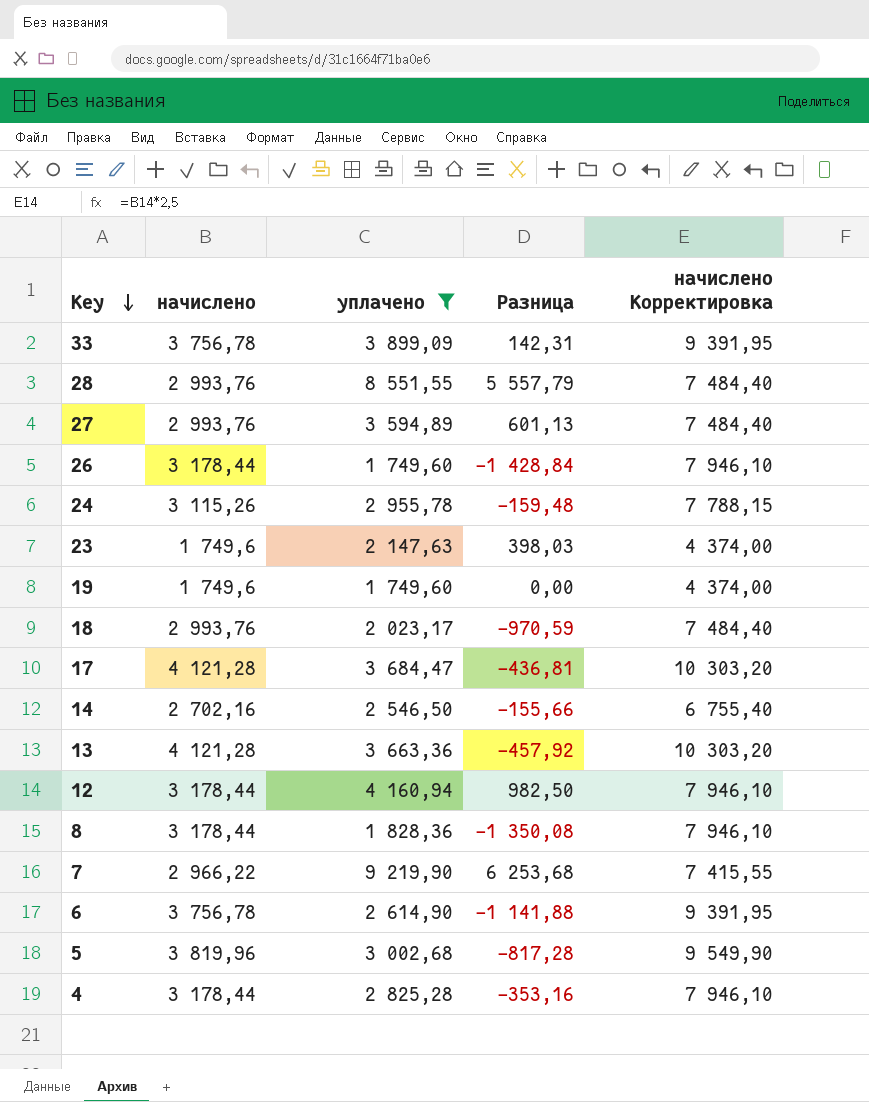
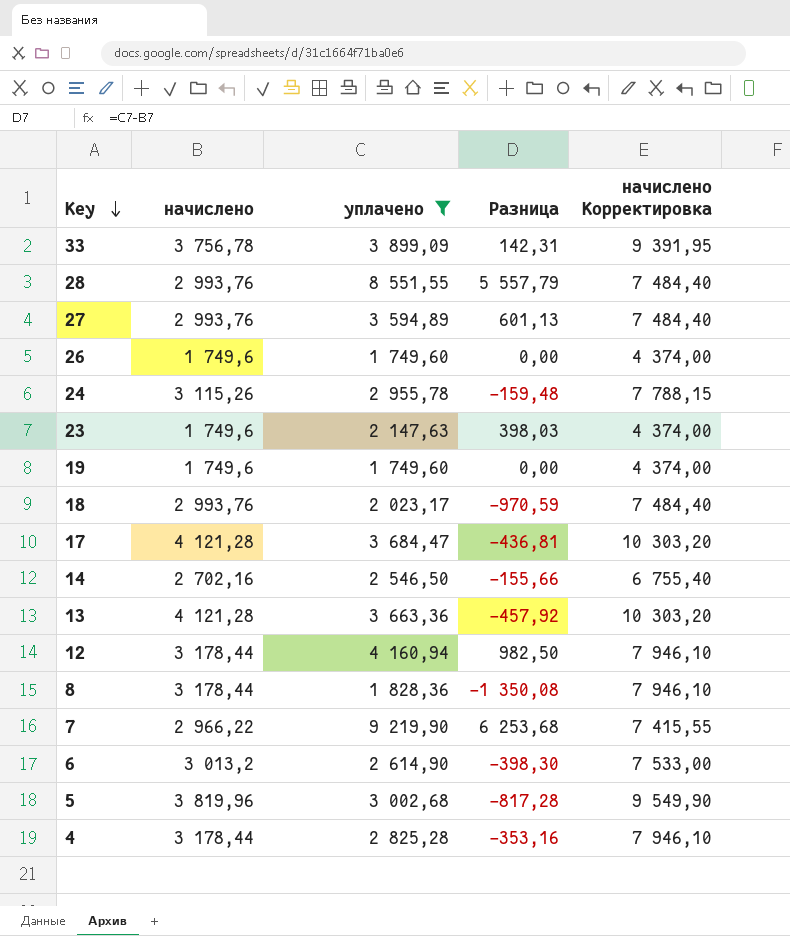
26 | начислено: 3 178,44 -> 1 749,6
26 | Разница: -1 428,84 -> 0,00
26 | начислено Корректировка: 7 946,10 -> 4 374,00
6 | начислено: 3 756,78 -> 3 013,2
6 | Разница: -1 141,88 -> -398,30
6 | начислено Корректировка: 9 391,95 -> 7 533,00

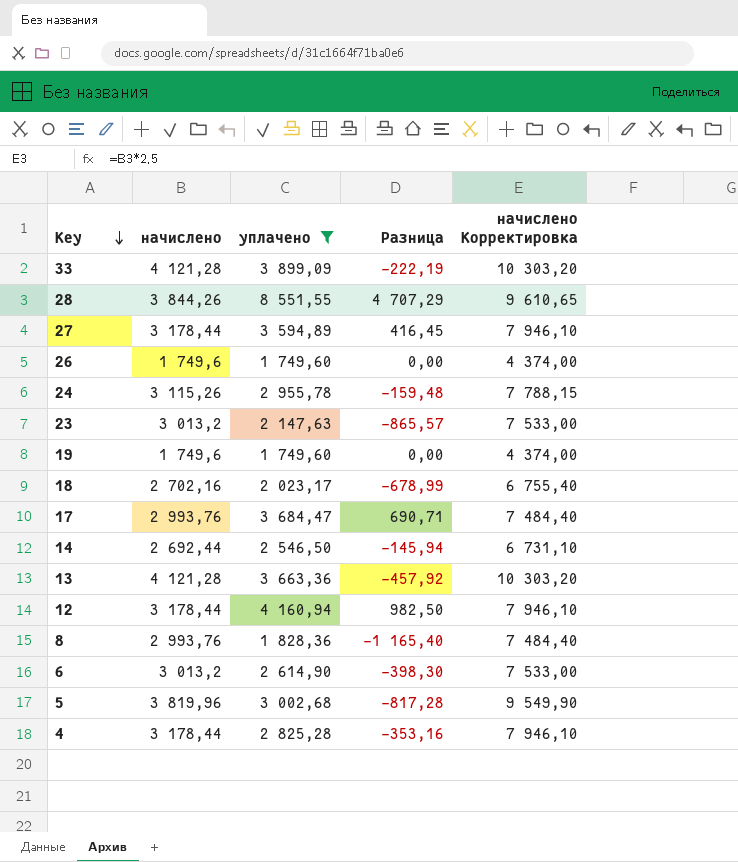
row 7: 2 966,22 | 9 219,90 | 6 253,68 | 7 415,55 -> none
33 | начислено: 3 756,78 -> 4 121,28
33 | Разница: 142,31 -> -222,19
33 | начислено Корректировка: 9 391,95 -> 10 303,20
28 | начислено: 2 993,76 -> 3 844,26
28 | Разница: 5 557,79 -> 4 707,29
28 | начислено Корректировка: 7 484,40 -> 9 610,65
27 | начислено: 2 993,76 -> 3 178,44
27 | Разница: 601,13 -> 416,45
27 | начислено Корректировка: 7 484,40 -> 7 946,10
23 | начислено: 1 749,6 -> 3 013,2
23 | Разница: 398,03 -> -865,57
23 | начислено Корректировка: 4 374,00 -> 7 533,00
18 | начислено: 2 993,76 -> 2 702,16
18 | Разница: -970,59 -> -678,99
18 | начислено Корректировка: 7 484,40 -> 6 755,40
17 | начислено: 4 121,28 -> 2 993,76
17 | Разница: -436,81 -> 690,71
17 | начислено Корректировка: 10 303,20 -> 7 484,40
14 | начислено: 2 702,16 -> 2 692,44
14 | Разница: -155,66 -> -145,94
14 | начислено Корректировка: 6 755,40 -> 6 731,10
8 | начислено: 3 178,44 -> 2 993,76
8 | Разница: -1 350,08 -> -1 165,40
8 | начислено Корректировка: 7 946,10 -> 7 484,40

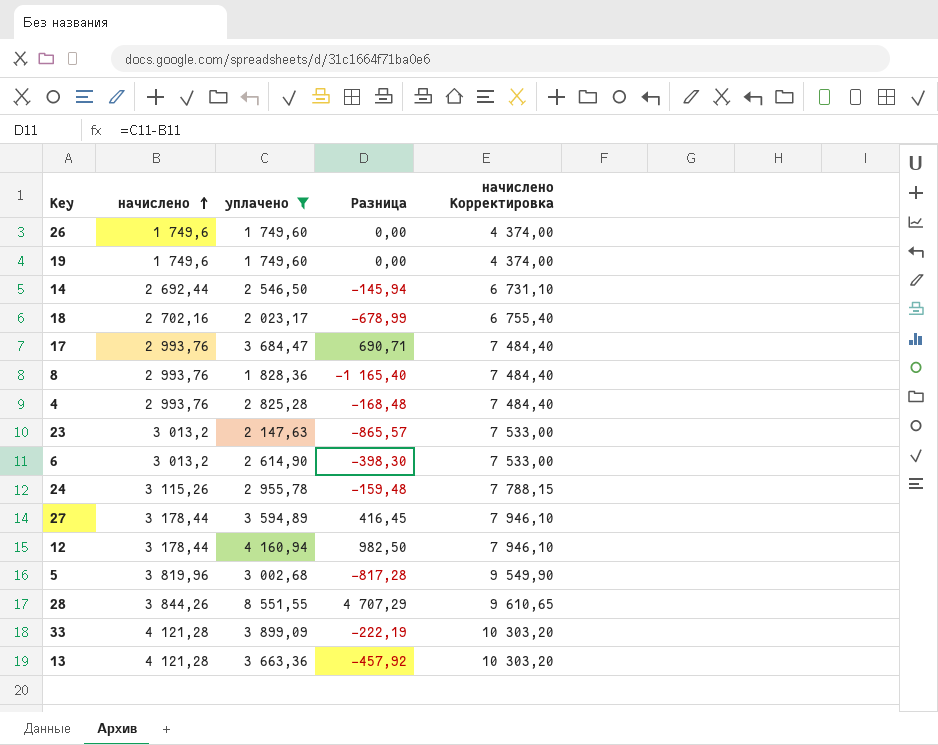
row order: Key descending -> начислено ascending
4 | начислено: 3 178,44 -> 2 993,76
4 | Разница: -353,16 -> -168,48
4 | начислено Корректировка: 7 946,10 -> 7 484,40

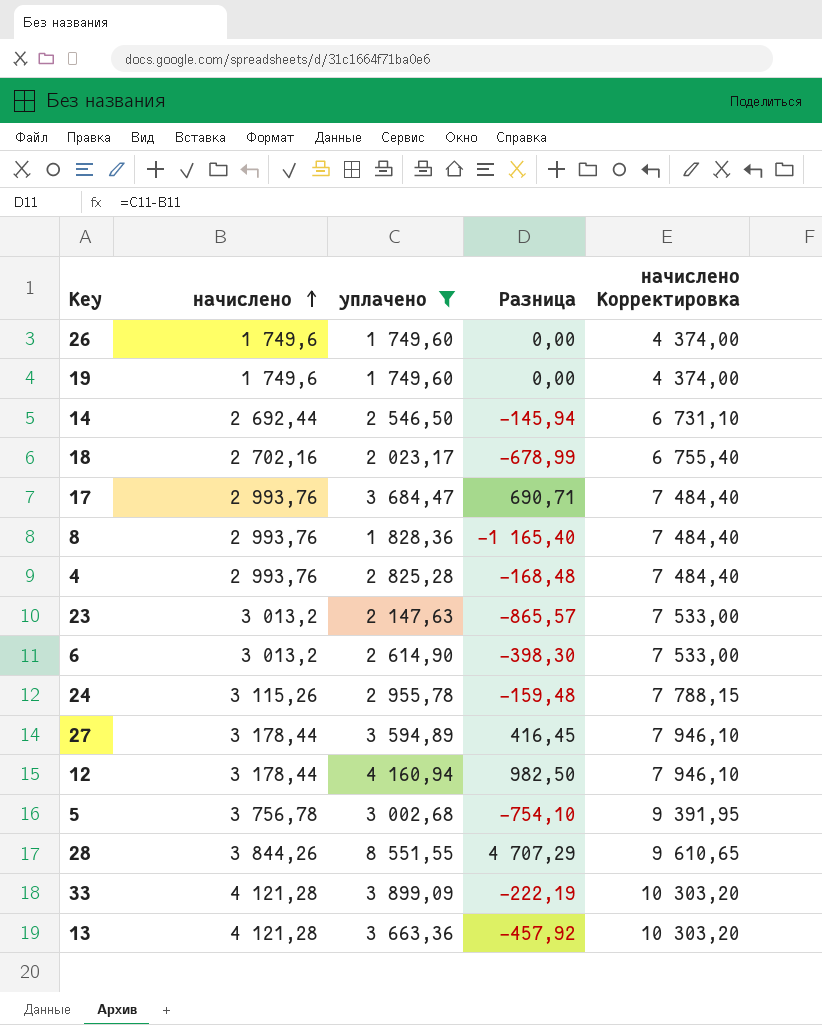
5 | начислено: 3 819,96 -> 3 756,78
5 | Разница: -817,28 -> -754,10
5 | начислено Корректировка: 9 549,90 -> 9 391,95

